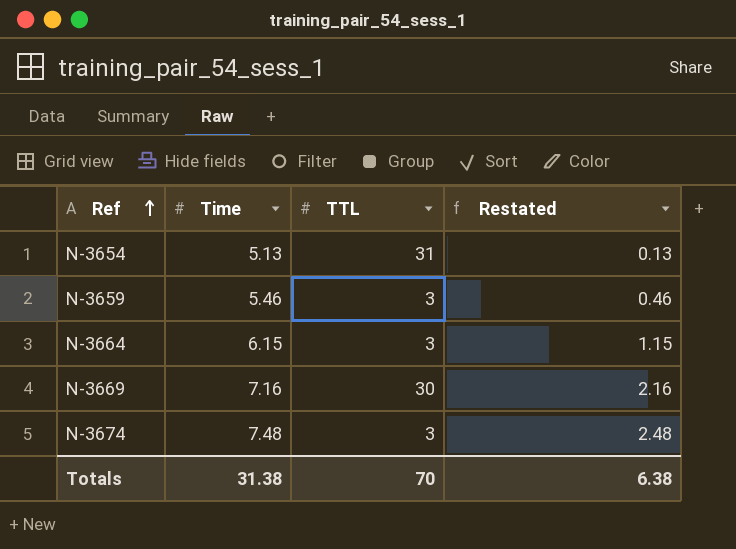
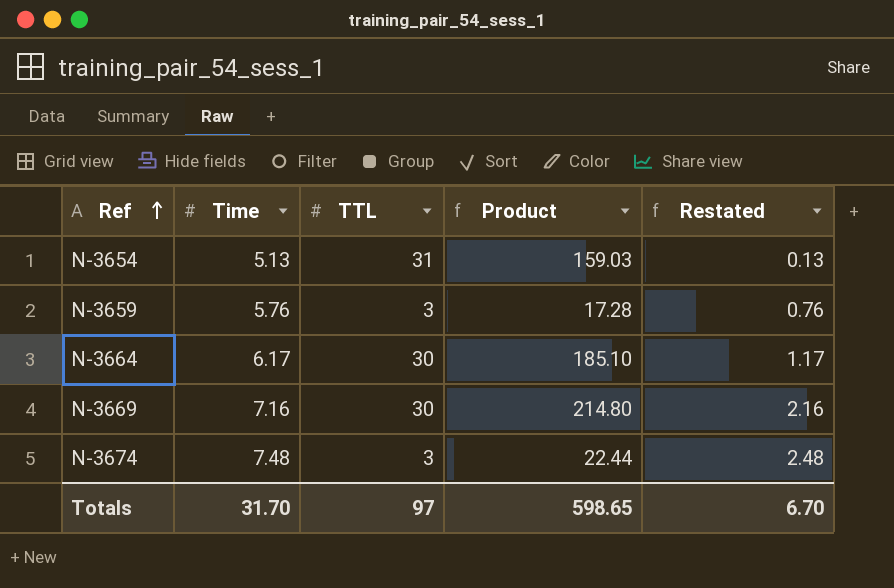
column Product | formula: none -> [Time] * [TTL]
N-3659 | Time: 5.46 -> 5.76
N-3659 | Restated: 0.46 -> 0.76
N-3664 | Time: 6.15 -> 6.17
N-3664 | TTL: 3 -> 30
N-3664 | Restated: 1.15 -> 1.17
Totals | Time: 31.38 -> 31.70
Totals | TTL: 70 -> 97
Totals | Restated: 6.38 -> 6.70

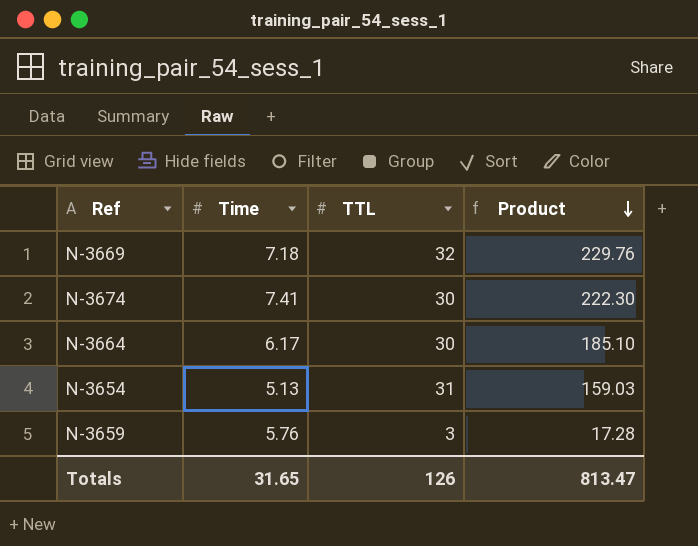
row order: Ref ascending -> Product descending
column Restated | formula: [Time] - 5 -> none
N-3669 | Time: 7.16 -> 7.18
N-3669 | TTL: 30 -> 32
N-3669 | Product: 214.80 -> 229.76
N-3674 | Time: 7.48 -> 7.41
N-3674 | TTL: 3 -> 30
N-3674 | Product: 22.44 -> 222.30
Totals | Time: 31.70 -> 31.65
Totals | TTL: 97 -> 126
Totals | Product: 598.65 -> 813.47

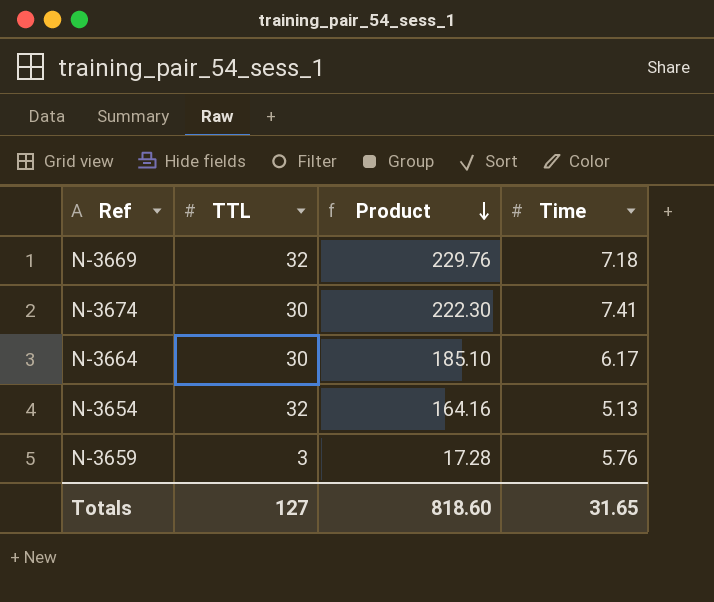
column Time | position: 2 -> 4
N-3654 | TTL: 31 -> 32
N-3654 | Product: 159.03 -> 164.16
Totals | TTL: 126 -> 127
Totals | Product: 813.47 -> 818.60

